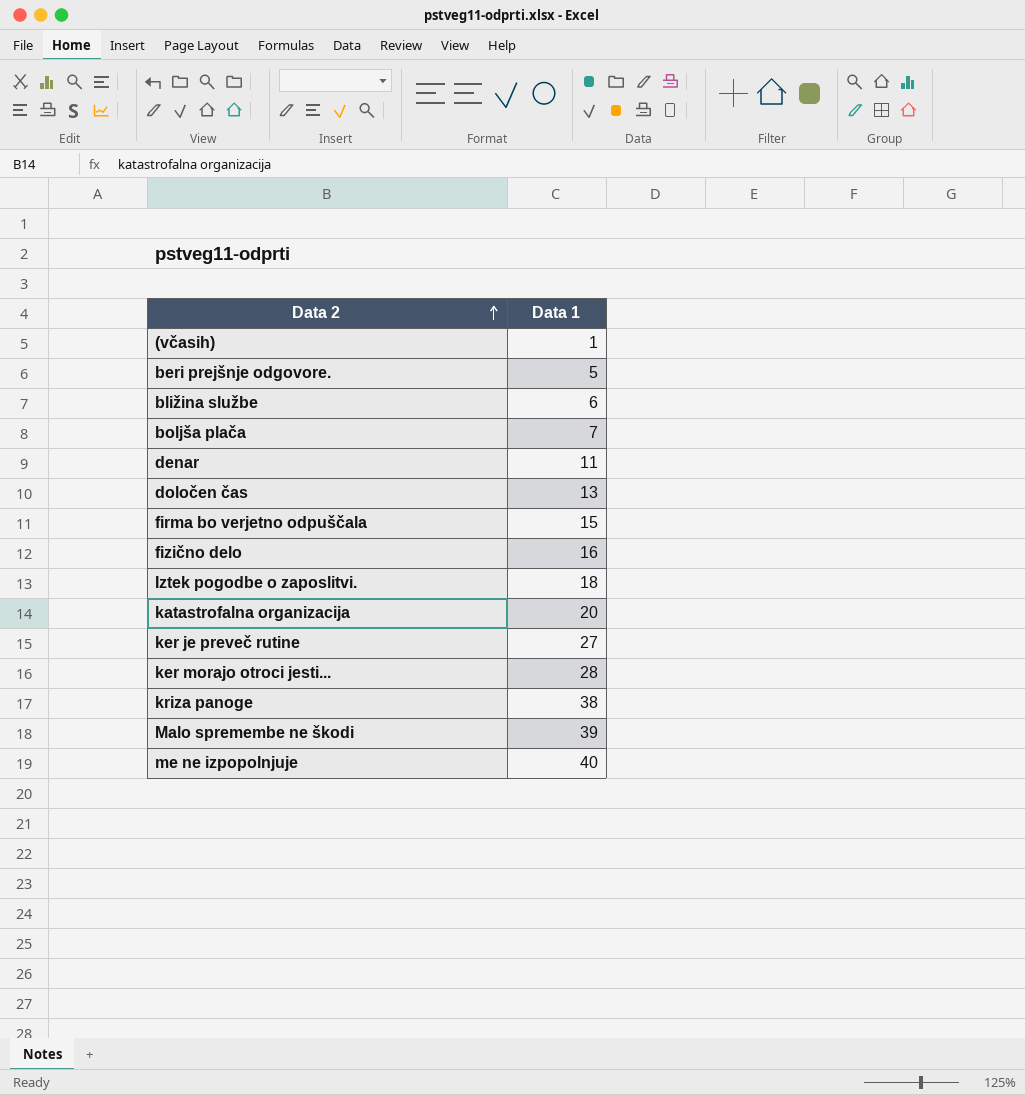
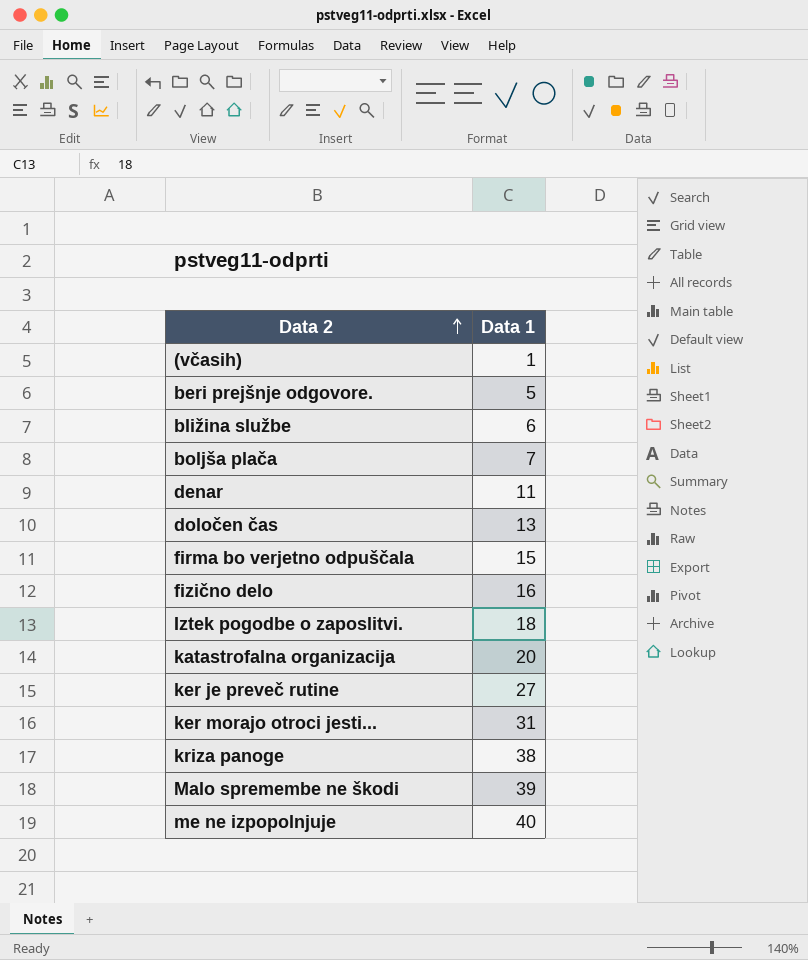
ker morajo otroci jesti... | Data 1: 28 -> 31

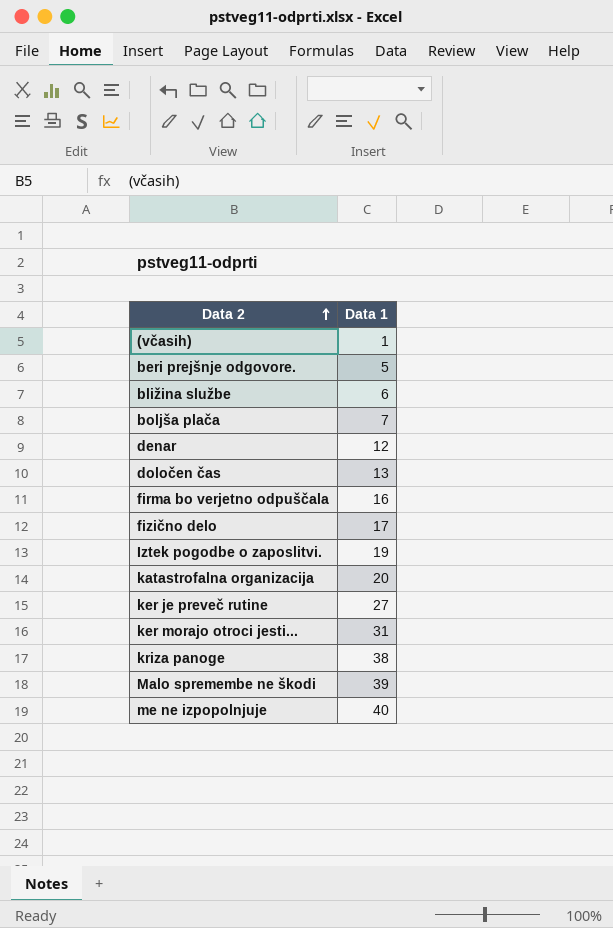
denar | Data 1: 11 -> 12
firma bo verjetno odpuščala | Data 1: 15 -> 16
fizično delo | Data 1: 16 -> 17
Iztek pogodbe o zaposlitvi. | Data 1: 18 -> 19

